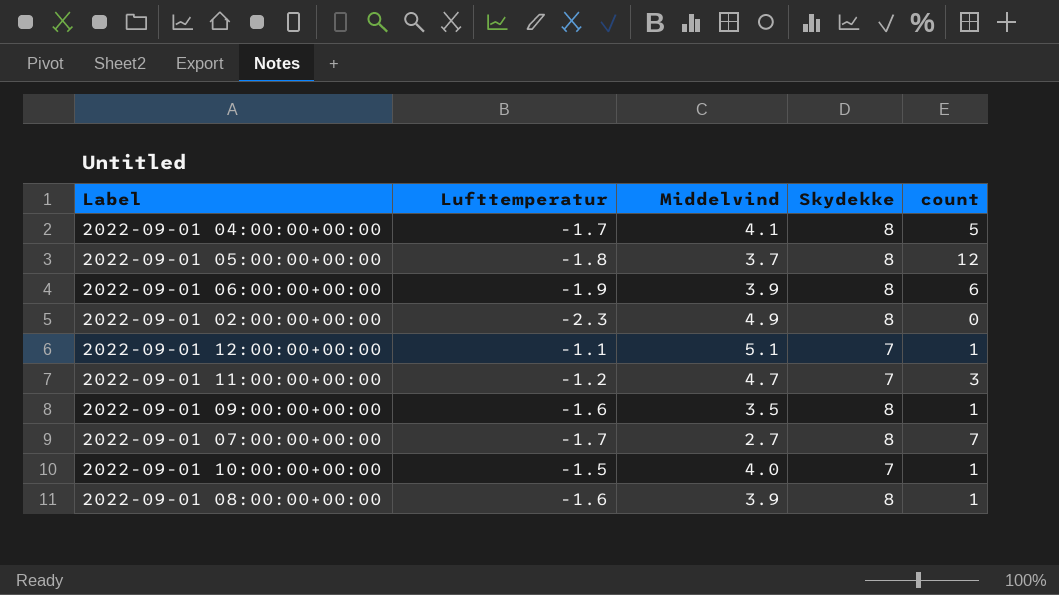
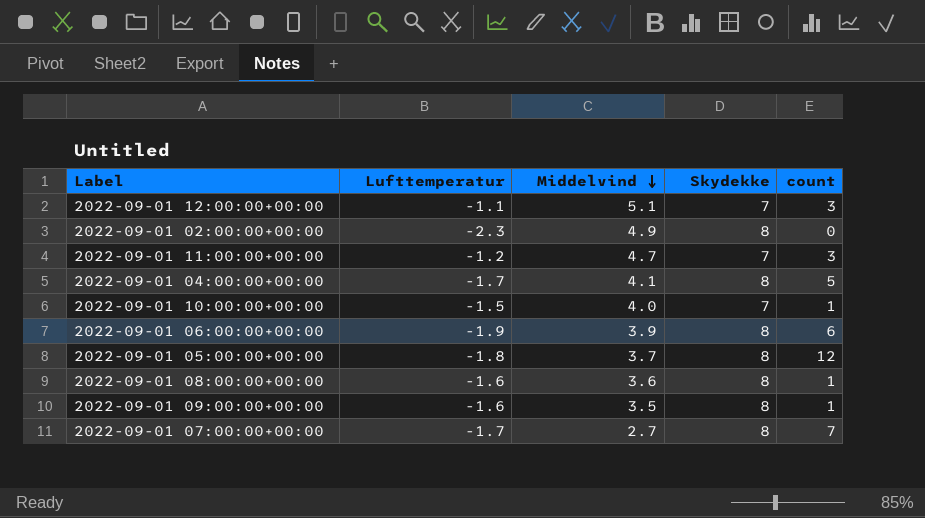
row order: none -> Middelvind descending
2022-09-01 12:00:00+00:00 | count: 1 -> 3
2022-09-01 08:00:00+00:00 | Middelvind: 3.9 -> 3.6

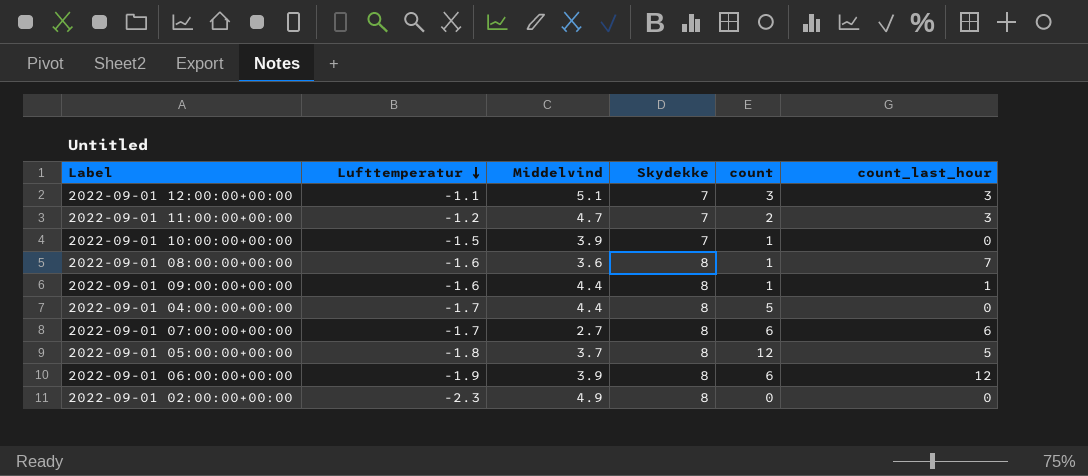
row order: Middelvind descending -> Lufttemperatur descending
column count_last_hour | position: none -> 6
2022-09-01 11:00:00+00:00 | count: 3 -> 2
2022-09-01 10:00:00+00:00 | Middelvind: 4.0 -> 3.9
2022-09-01 09:00:00+00:00 | Middelvind: 3.5 -> 4.4
2022-09-01 04:00:00+00:00 | Middelvind: 4.1 -> 4.4
2022-09-01 07:00:00+00:00 | count: 7 -> 6

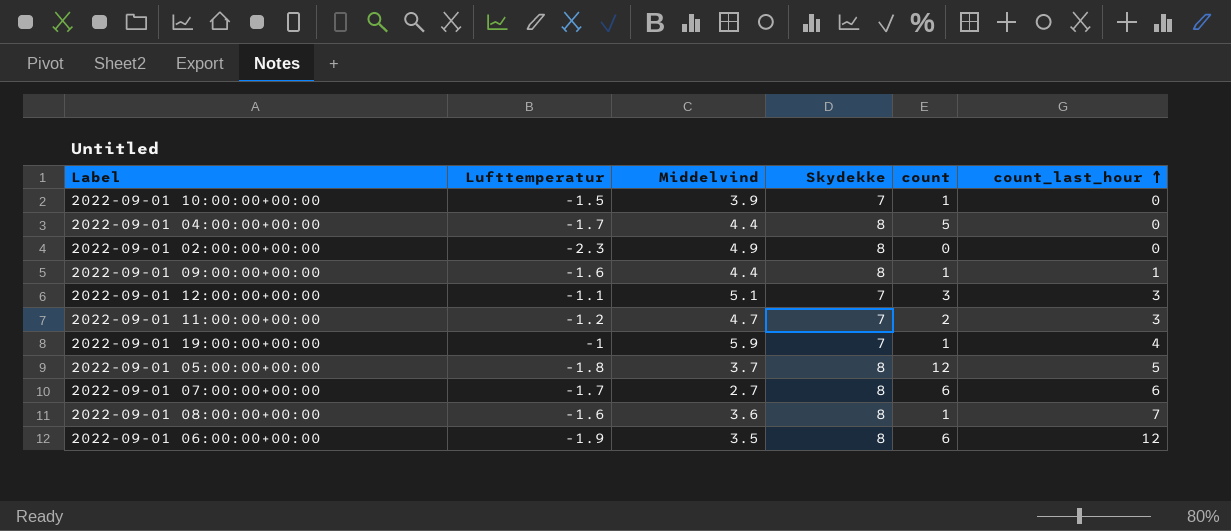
row order: Lufttemperatur descending -> count_last_hour ascending
row 2022-09-01 19:00:00+00:00: none -> -1 | 5.9 | 7 | 1 | 4
2022-09-01 06:00:00+00:00 | Middelvind: 3.9 -> 3.5

